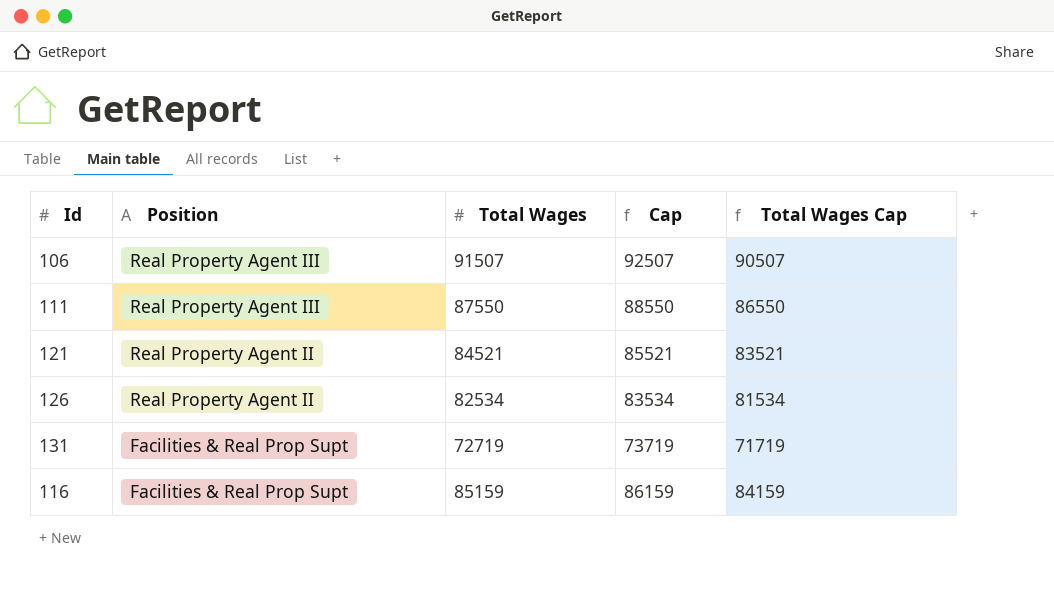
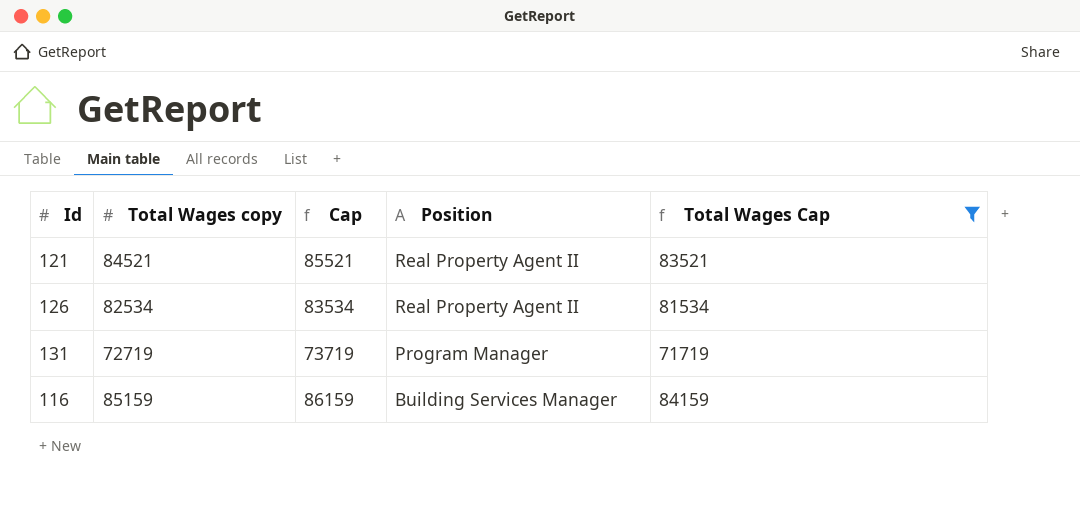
filter: none -> Total Wages Cap <= 84159
column name: Total Wages -> Total Wages copy
column Position | position: 2 -> 4
131 | Position: Facilities & Real Prop Supt -> Program Manager
116 | Position: Facilities & Real Prop Supt -> Building Services Manager

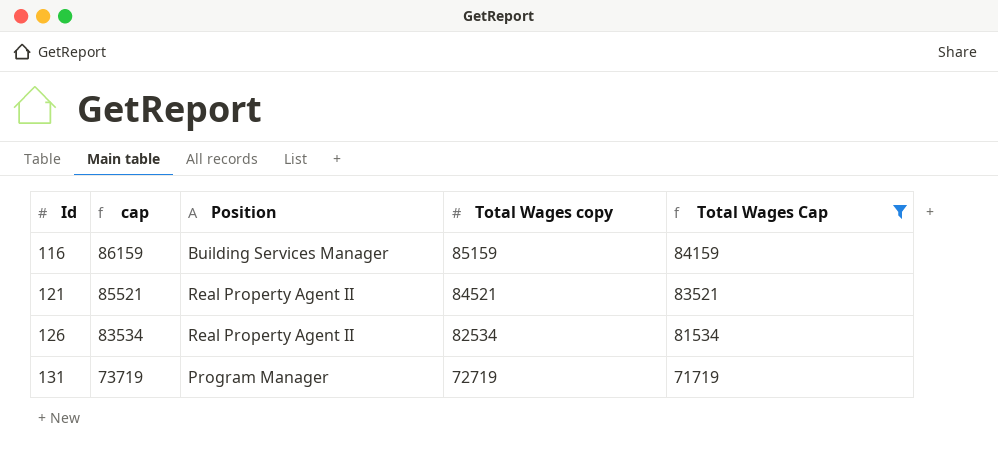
row order: Position descending -> Id ascending
column name: Cap -> cap
column Total Wages copy | position: 2 -> 4

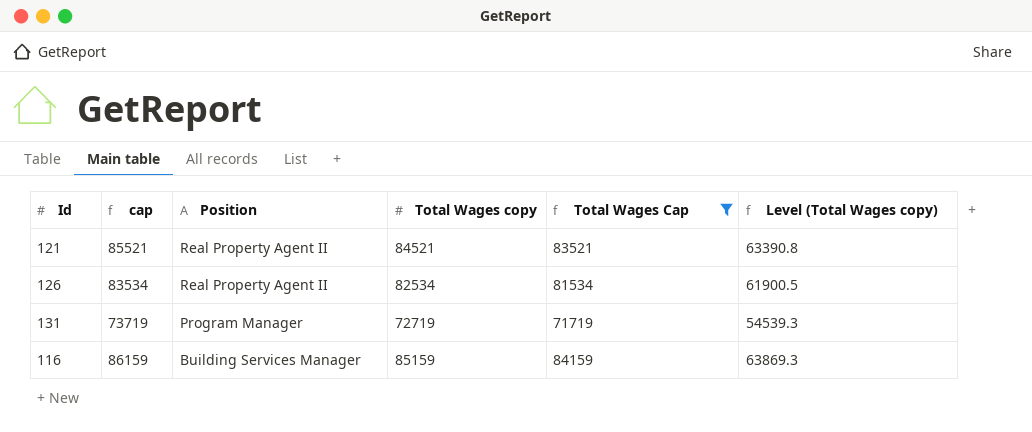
row order: Id ascending -> Position descending
column Level (Total Wages copy) | formula: none -> [Total Wages copy] * 0.75

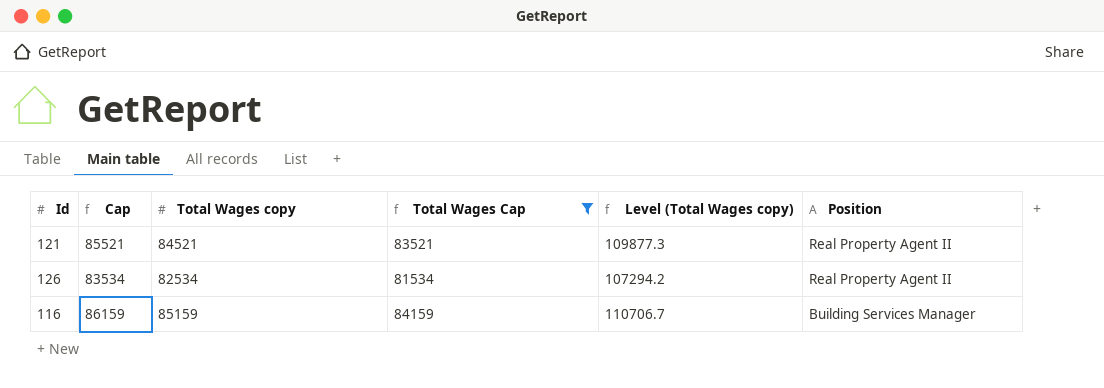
column name: cap -> Cap
column Level (Total Wages copy) | formula: [Total Wages copy] * 0.75 -> [Total Wages copy] * 1.3
column Position | position: 3 -> 6
row 131: 73719 | Program Manager | 72719 | 71719 | 54539.3 -> none

